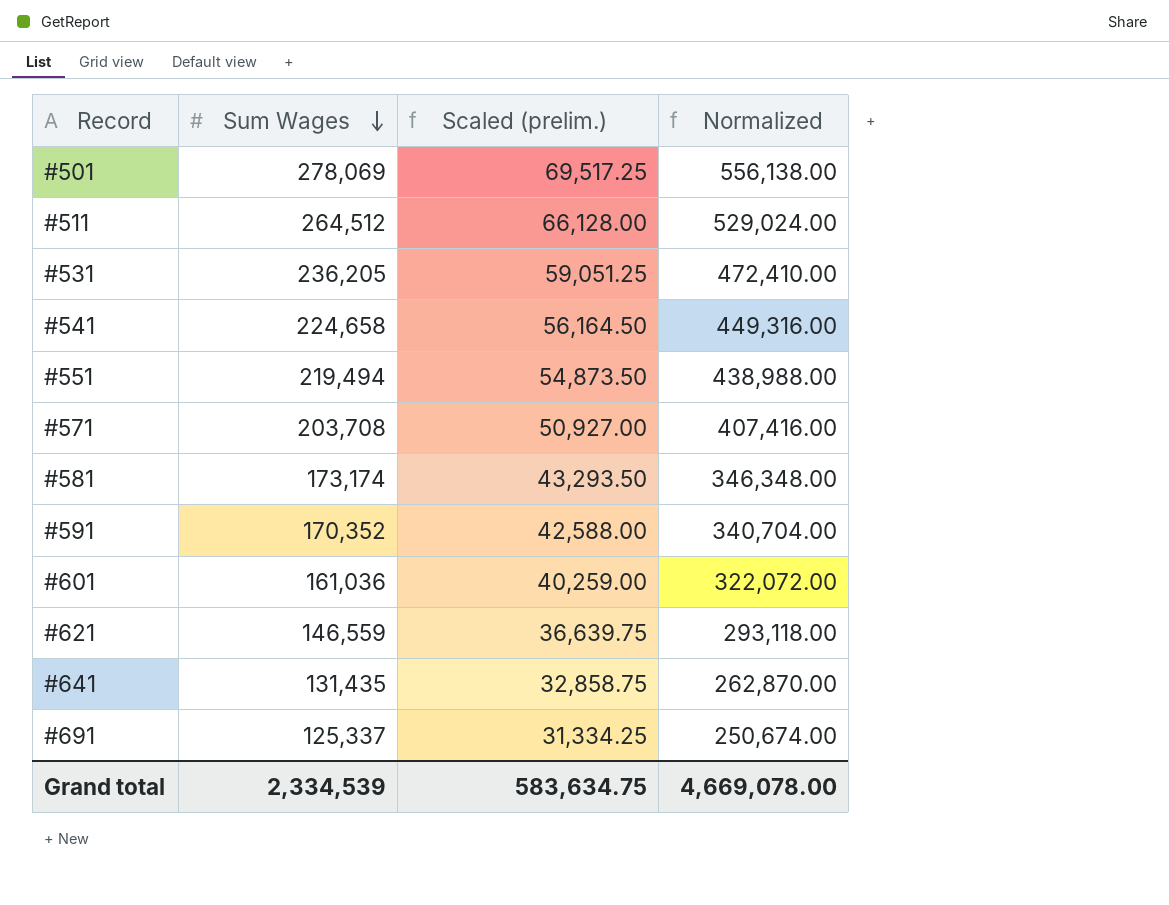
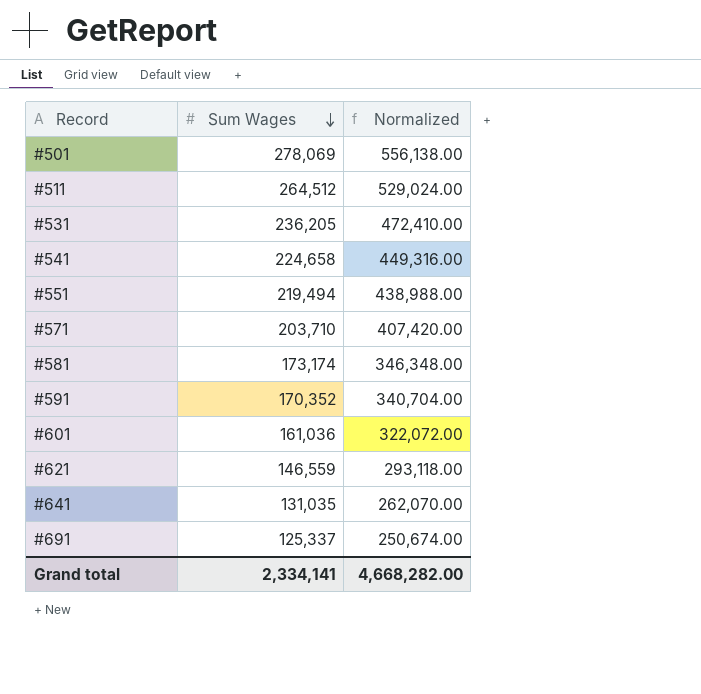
column Scaled (prelim.) | formula: [Sum Wages] * 0.25 -> none
#571 | Sum Wages: 203,708 -> 203,710
#571 | Normalized: 407,416.00 -> 407,420.00
#641 | Sum Wages: 131,435 -> 131,035
#641 | Normalized: 262,870.00 -> 262,070.00
Grand total | Sum Wages: 2,334,539 -> 2,334,141
Grand total | Normalized: 4,669,078.00 -> 4,668,282.00

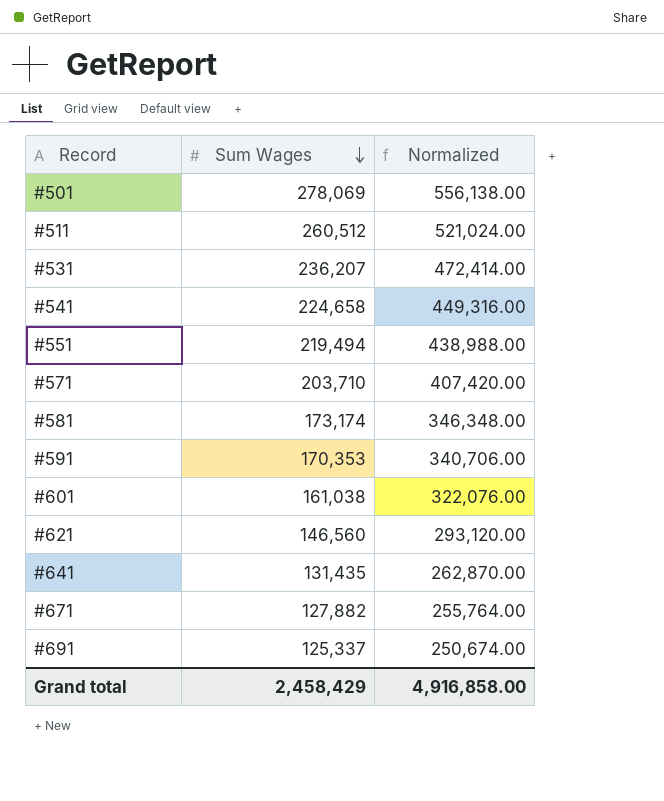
#511 | Sum Wages: 264,512 -> 260,512
#511 | Normalized: 529,024.00 -> 521,024.00
#531 | Sum Wages: 236,205 -> 236,207
#531 | Normalized: 472,410.00 -> 472,414.00
#591 | Sum Wages: 170,352 -> 170,353
#591 | Normalized: 340,704.00 -> 340,706.00
#601 | Sum Wages: 161,036 -> 161,038
#601 | Normalized: 322,072.00 -> 322,076.00
#621 | Sum Wages: 146,559 -> 146,560
#621 | Normalized: 293,118.00 -> 293,120.00
#641 | Sum Wages: 131,035 -> 131,435
#641 | Normalized: 262,070.00 -> 262,870.00
row #671: none -> 127,882 | 255,764.00
Grand total | Sum Wages: 2,334,141 -> 2,458,429
Grand total | Normalized: 4,668,282.00 -> 4,916,858.00

